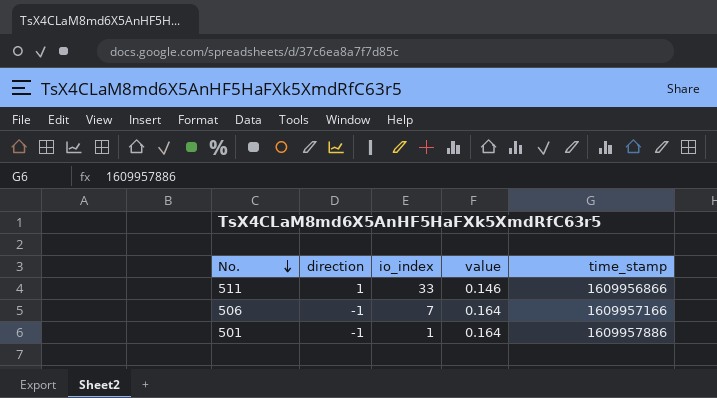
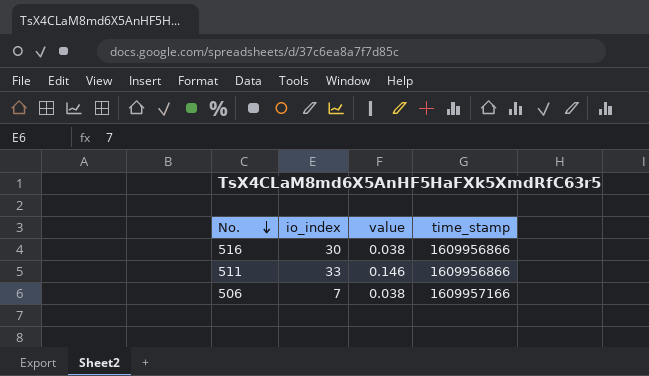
column direction | position: 2 -> none
row 501: -1 | 1 | 0.164 | 1609957886 -> none
row 516: none -> 30 | 0.038 | 1609956866
506 | value: 0.164 -> 0.038

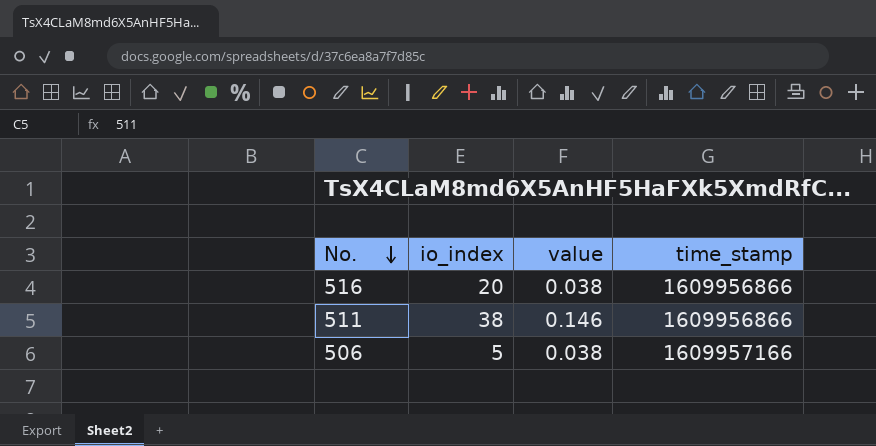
516 | io_index: 30 -> 20
511 | io_index: 33 -> 38
506 | io_index: 7 -> 5

